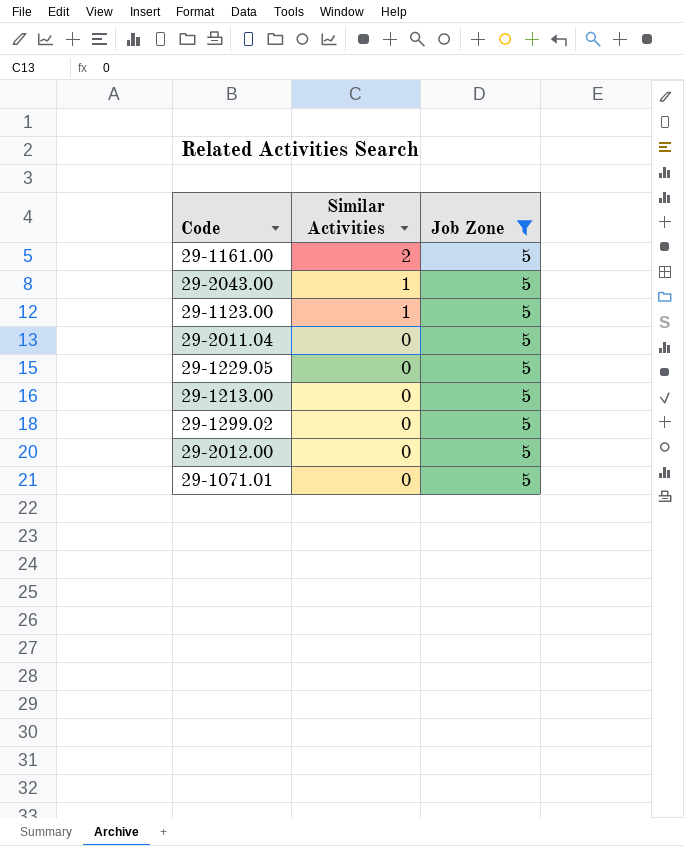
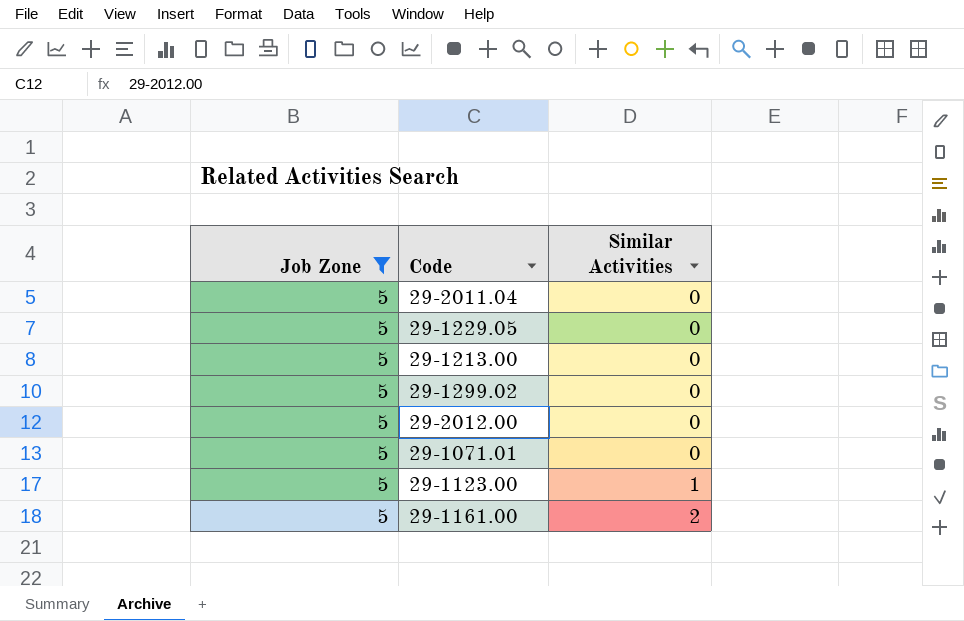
row order: Similar Activities descending -> Similar Activities ascending
column Job Zone | position: 3 -> 1
row 29-2043.00: 1 | 5 -> none

